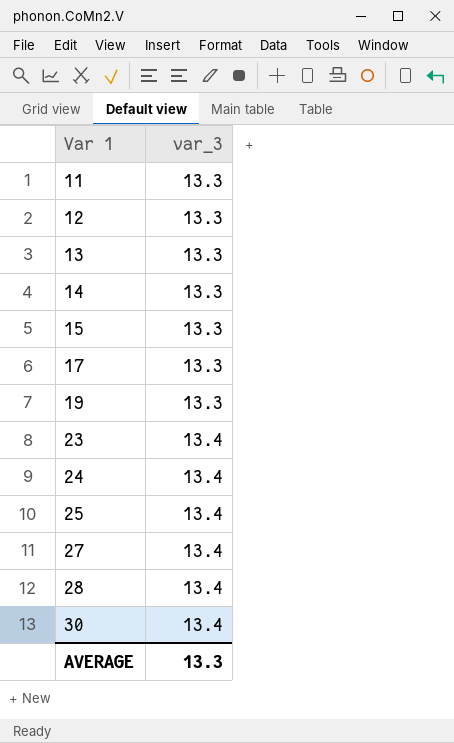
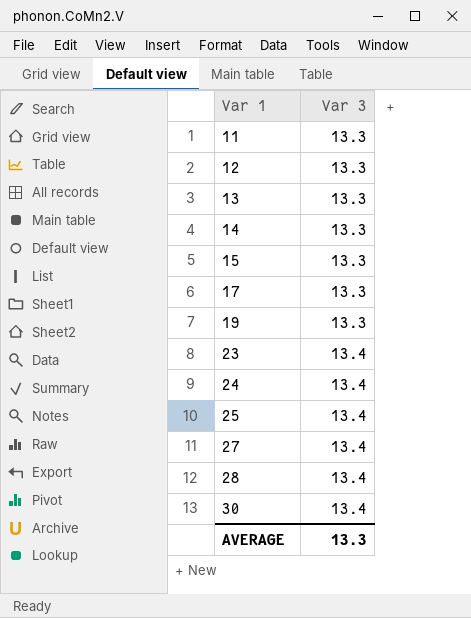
column name: var_3 -> Var 3

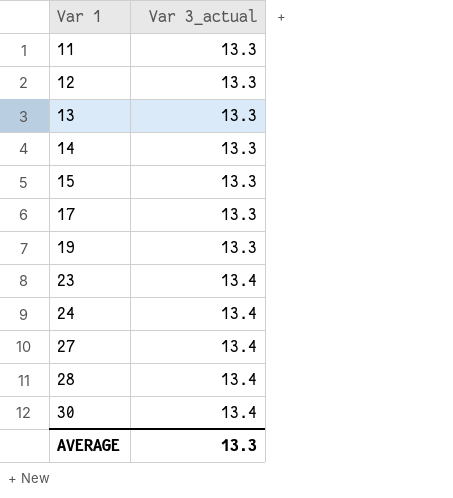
column name: Var 3 -> Var 3_actual
row 25: 13.4 -> none

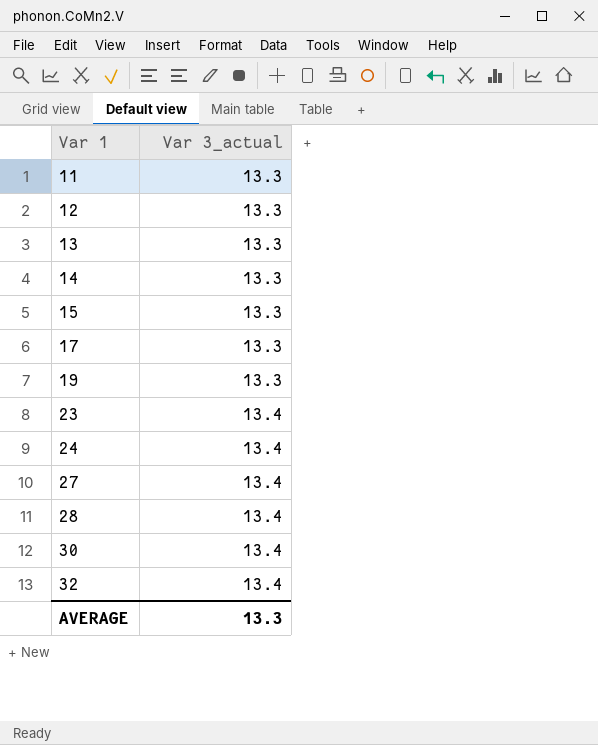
row 32: none -> 13.4

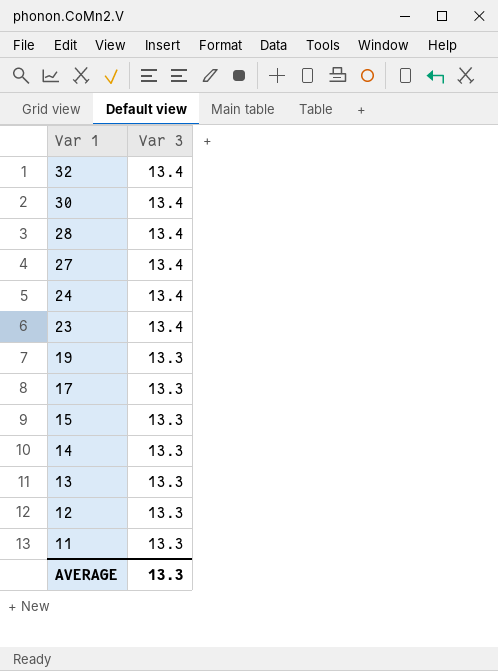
row order: Var 1 ascending -> Var 1 descending
column name: Var 3_actual -> Var 3

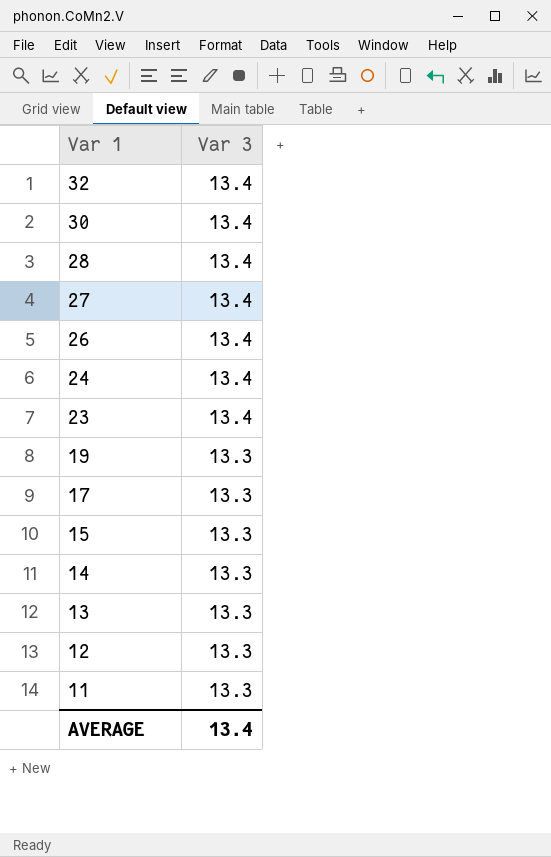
row 26: none -> 13.4
AVERAGE | Var 3: 13.3 -> 13.4

